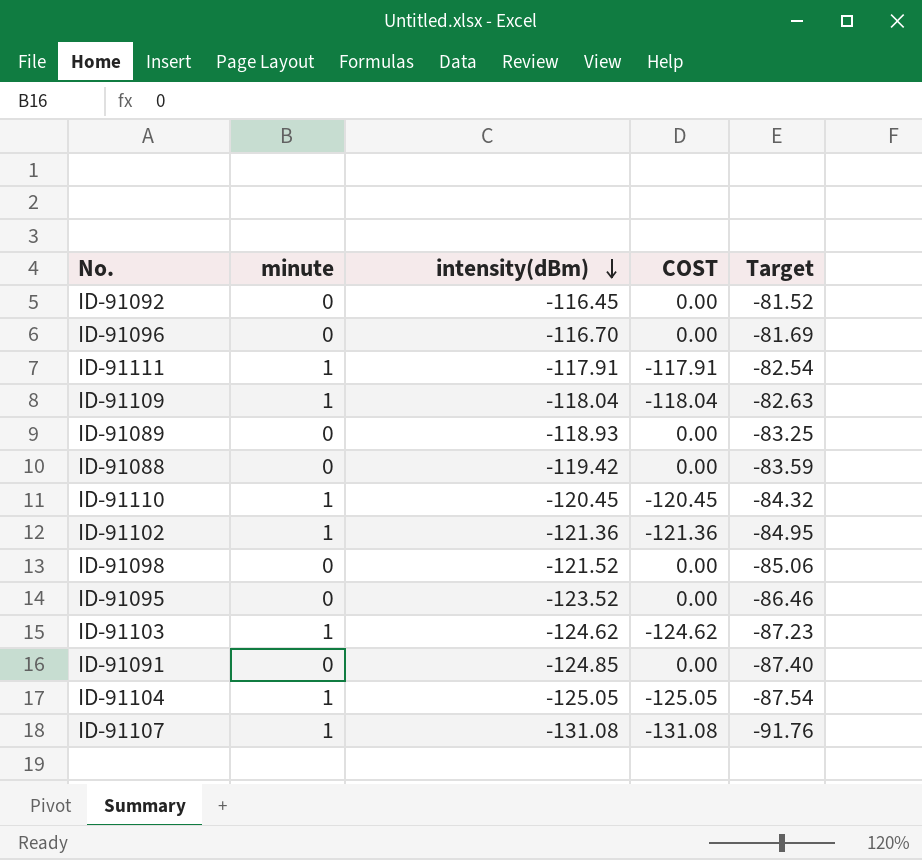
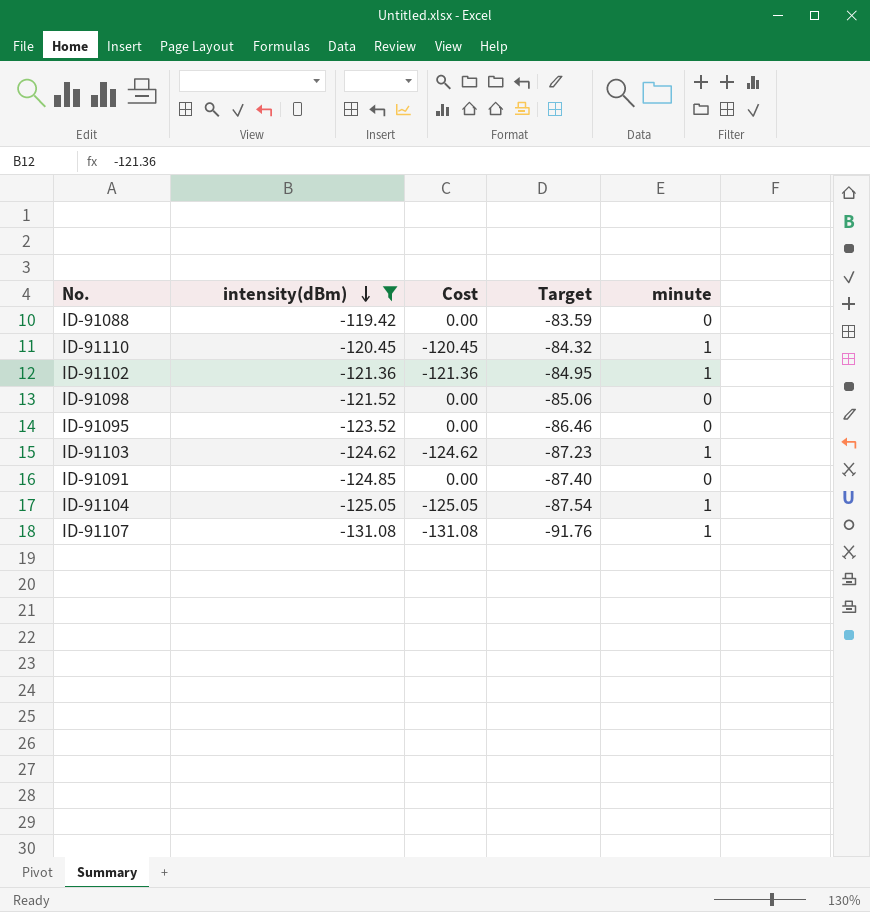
filter: none -> intensity(dBm) <= -119.42
column name: COST -> Cost
column minute | position: 2 -> 5

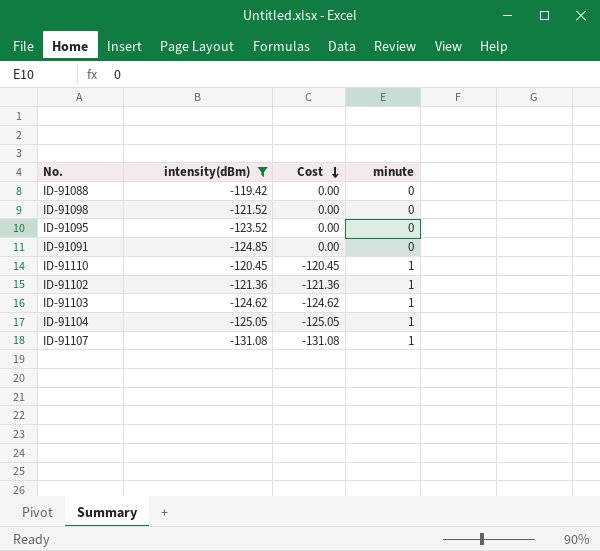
row order: intensity(dBm) descending -> Cost descending
column Target | formula: [intensity(dBm)] * 0.7 -> none

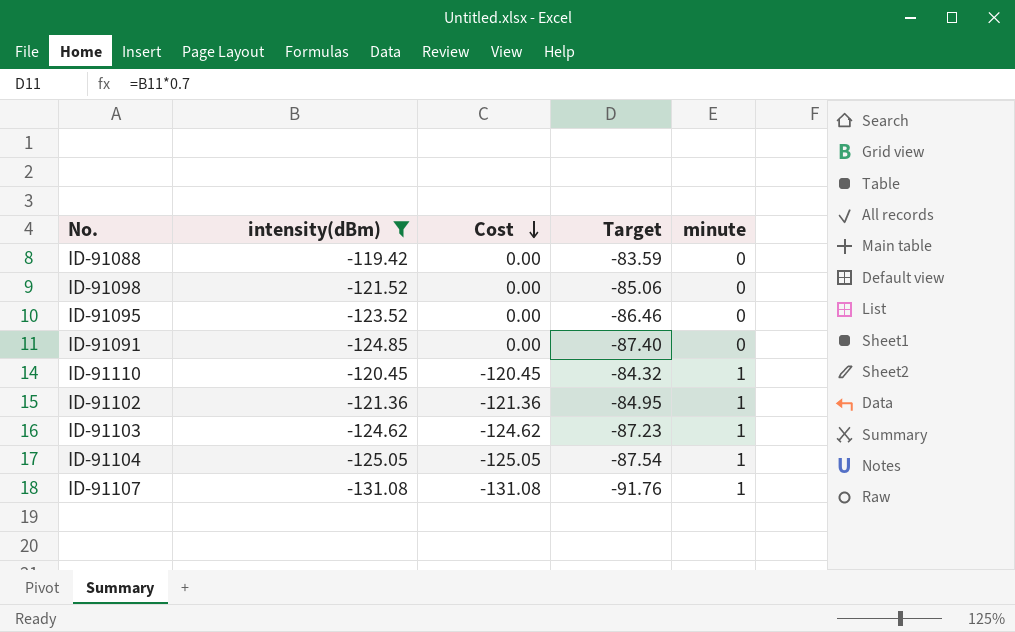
column Target | formula: none -> [intensity(dBm)] * 0.7

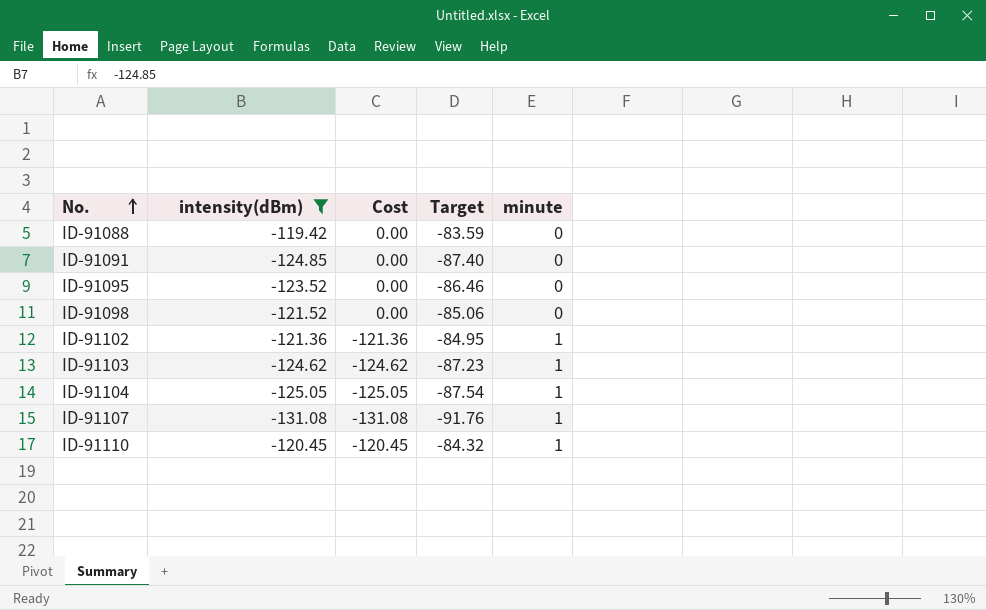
row order: Cost descending -> No. ascending

